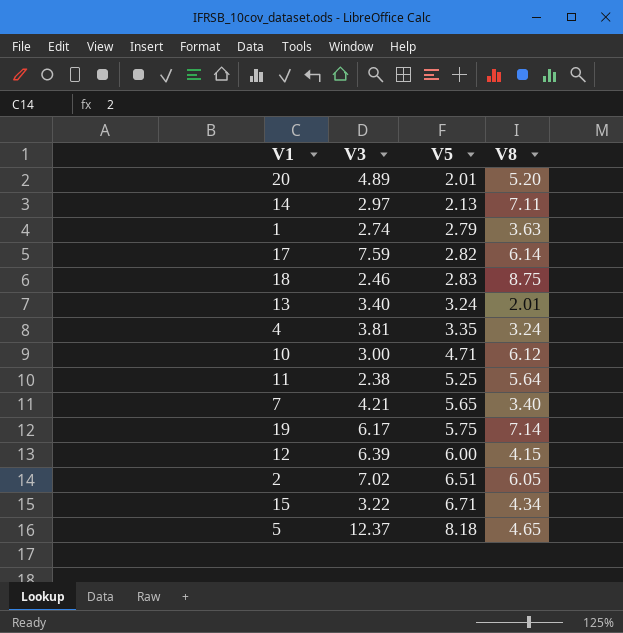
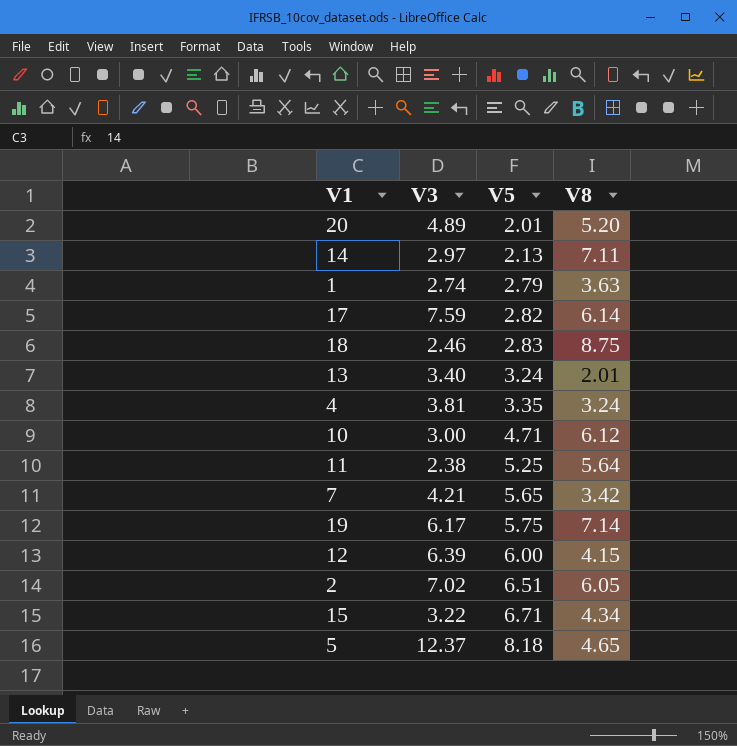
7 | V8: 3.40 -> 3.42

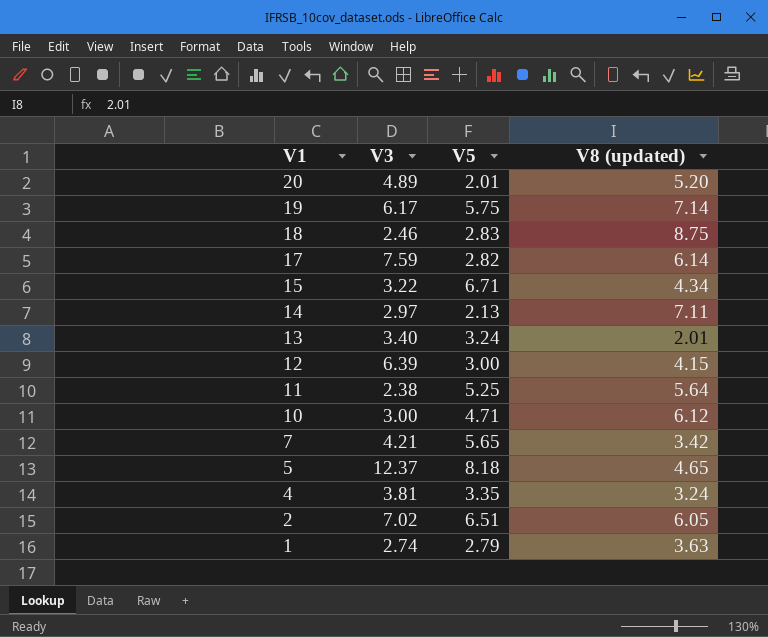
row order: V5 ascending -> V1 descending
column name: V8 -> V8 (updated)
12 | V5: 6.00 -> 3.00

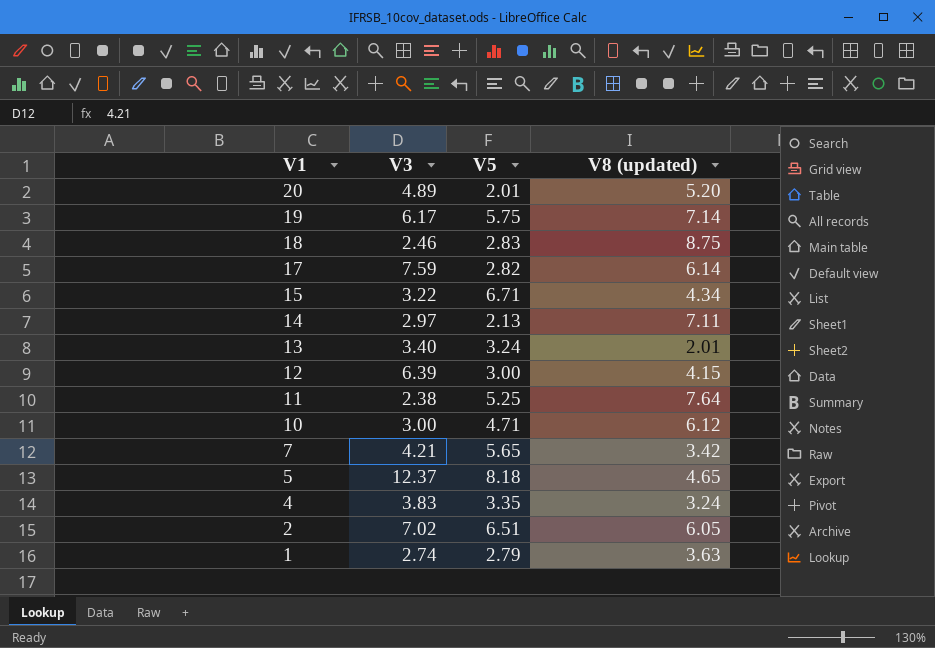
11 | V8 (updated): 5.64 -> 7.64
4 | V3: 3.81 -> 3.83

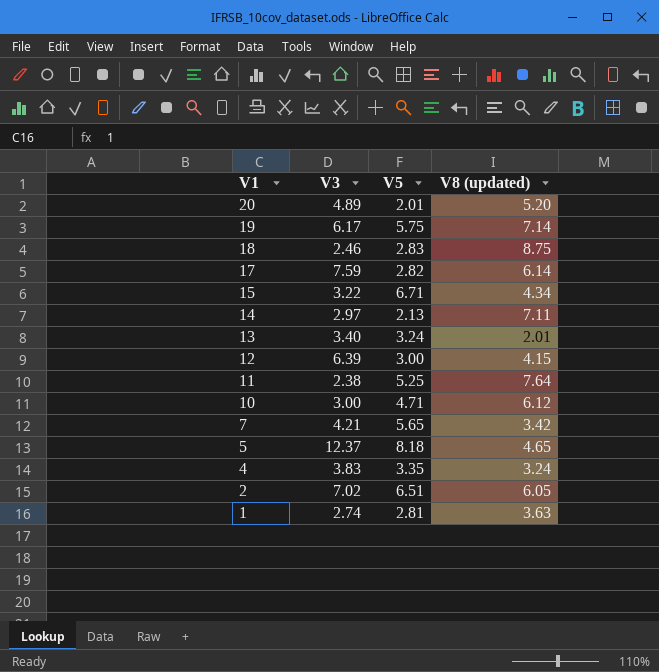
1 | V5: 2.79 -> 2.81

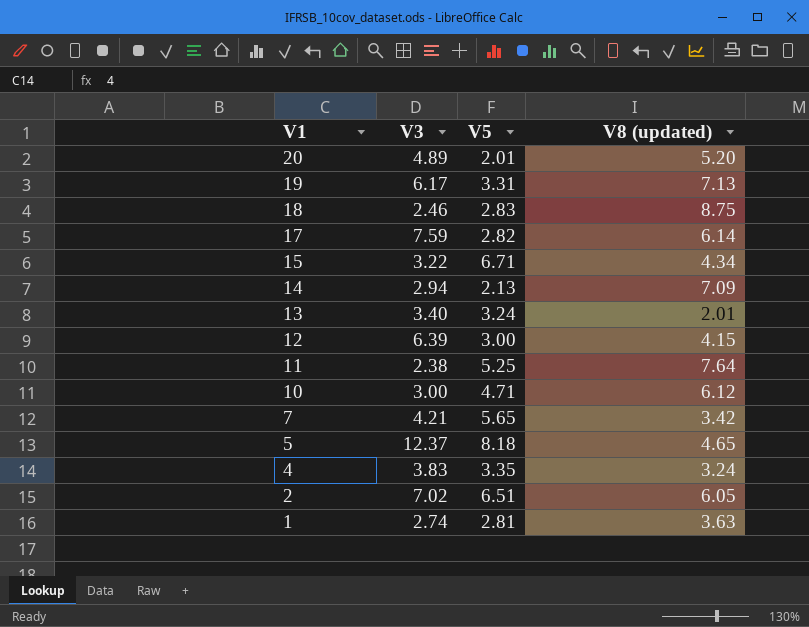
19 | V5: 5.75 -> 3.31
19 | V8 (updated): 7.14 -> 7.13
14 | V3: 2.97 -> 2.94
14 | V8 (updated): 7.11 -> 7.09

